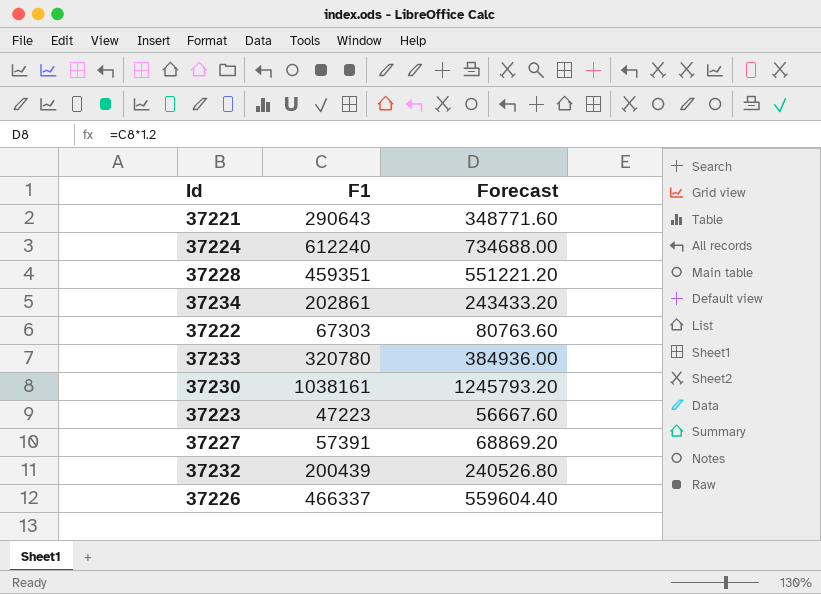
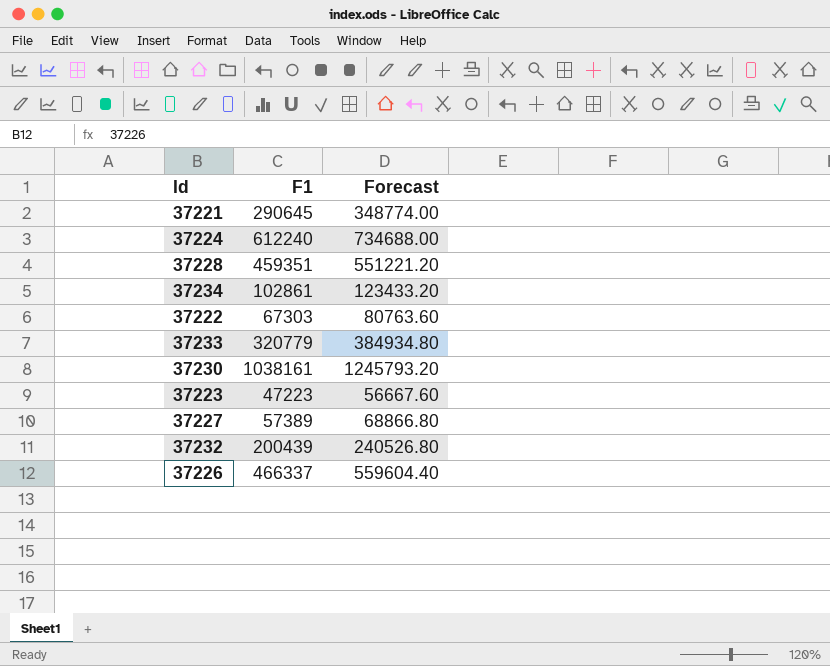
37221 | F1: 290643 -> 290645
37221 | Forecast: 348771.60 -> 348774.00
37234 | F1: 202861 -> 102861
37234 | Forecast: 243433.20 -> 123433.20
37233 | F1: 320780 -> 320779
37233 | Forecast: 384936.00 -> 384934.80
37227 | F1: 57391 -> 57389
37227 | Forecast: 68869.20 -> 68866.80

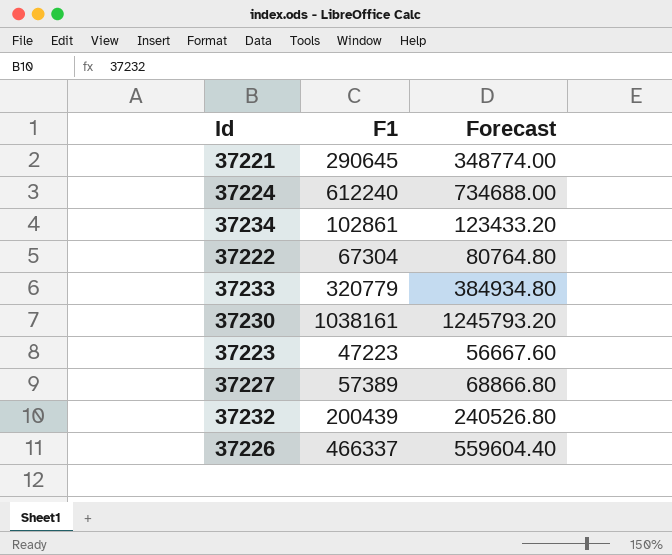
row 37228: 459351 | 551221.20 -> none
37222 | F1: 67303 -> 67304
37222 | Forecast: 80763.60 -> 80764.80

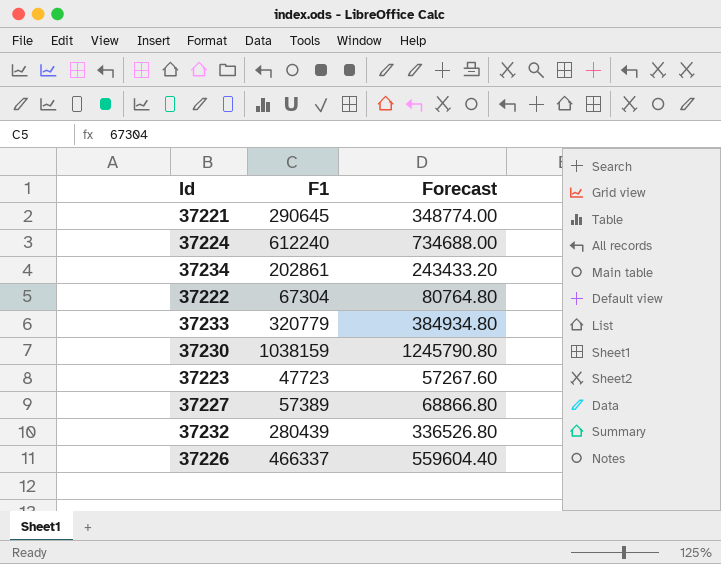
37234 | F1: 102861 -> 202861
37234 | Forecast: 123433.20 -> 243433.20
37230 | F1: 1038161 -> 1038159
37230 | Forecast: 1245793.20 -> 1245790.80
37223 | F1: 47223 -> 47723
37223 | Forecast: 56667.60 -> 57267.60
37232 | F1: 200439 -> 280439
37232 | Forecast: 240526.80 -> 336526.80

